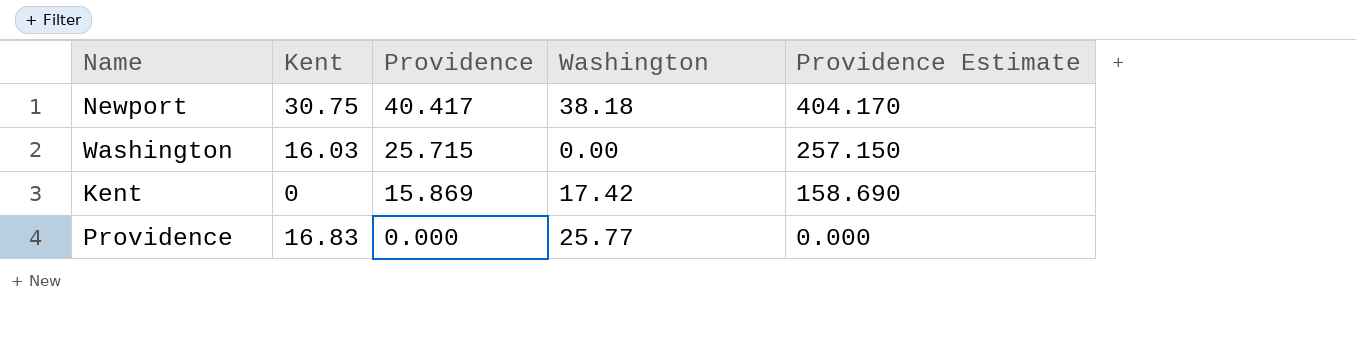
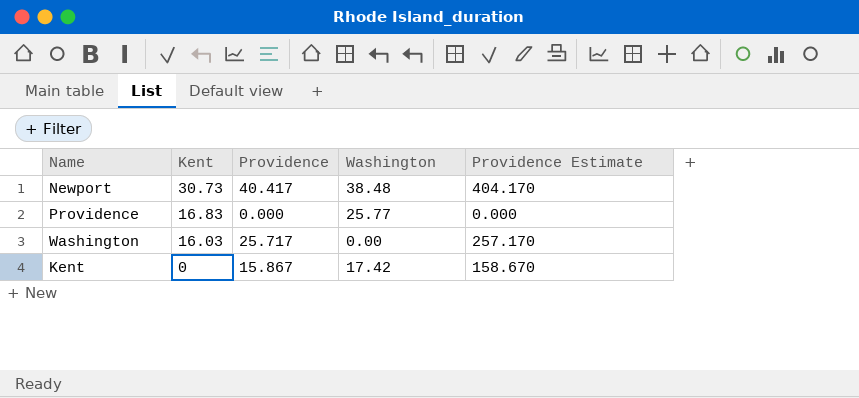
row order: Providence descending -> Kent descending
Newport | Kent: 30.75 -> 30.73
Newport | Washington: 38.18 -> 38.48
Washington | Providence: 25.715 -> 25.717
Washington | Providence Estimate: 257.150 -> 257.170
Kent | Providence: 15.869 -> 15.867
Kent | Providence Estimate: 158.690 -> 158.670

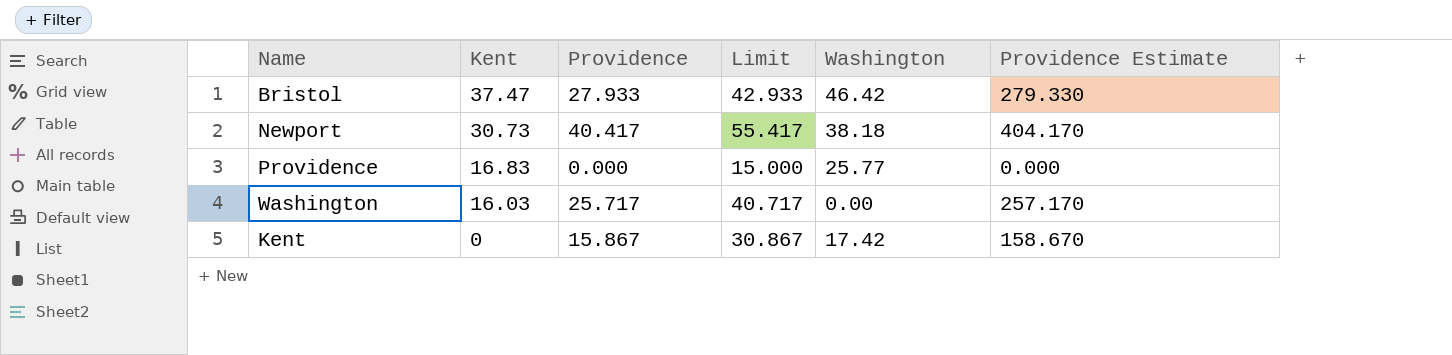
column Limit | formula: none -> [Providence] + 15
row Bristol: none -> 37.47 | 27.933 | 42.933 | 46.42 | 279.330
Newport | Washington: 38.48 -> 38.18

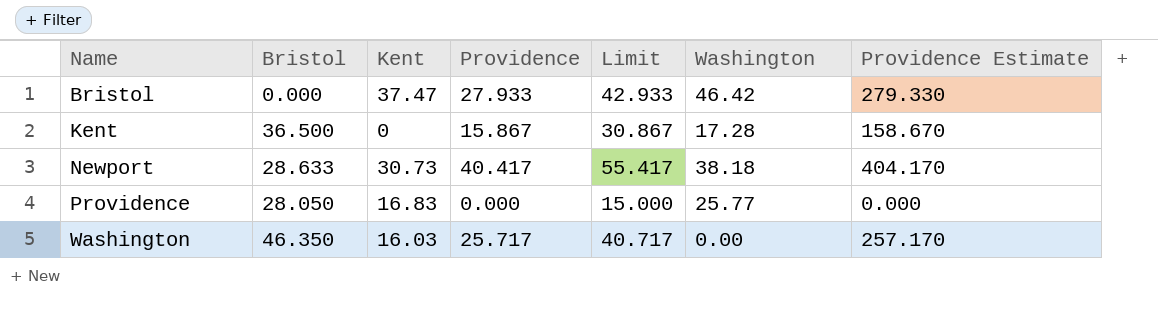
row order: Kent descending -> Name ascending
column Bristol | position: none -> 2
Kent | Washington: 17.42 -> 17.28

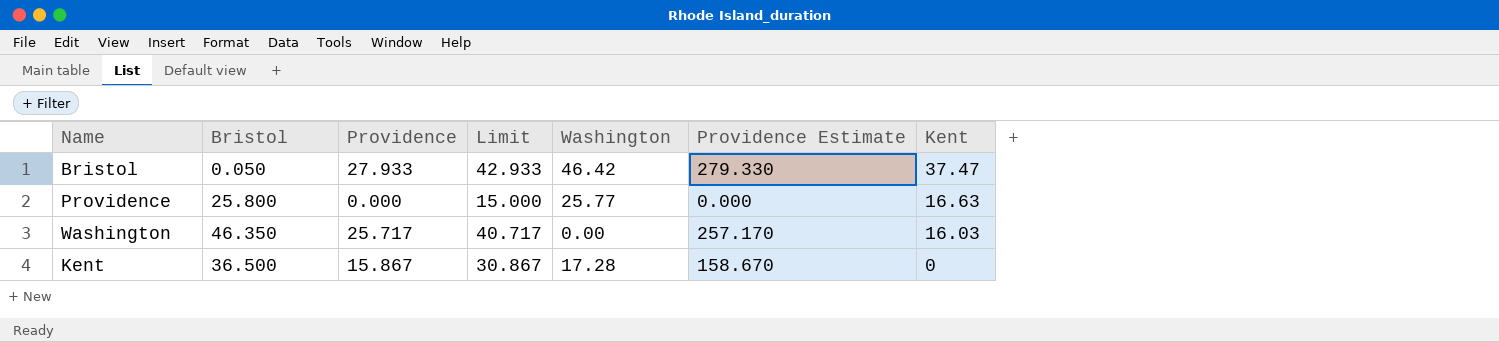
row order: Name ascending -> Kent descending
column Kent | position: 3 -> 7
row Newport: 28.633 | 30.73 | 40.417 | 55.417 | 38.18 | 404.170 -> none
Bristol | Bristol: 0.000 -> 0.050
Providence | Bristol: 28.050 -> 25.800
Providence | Kent: 16.83 -> 16.63

